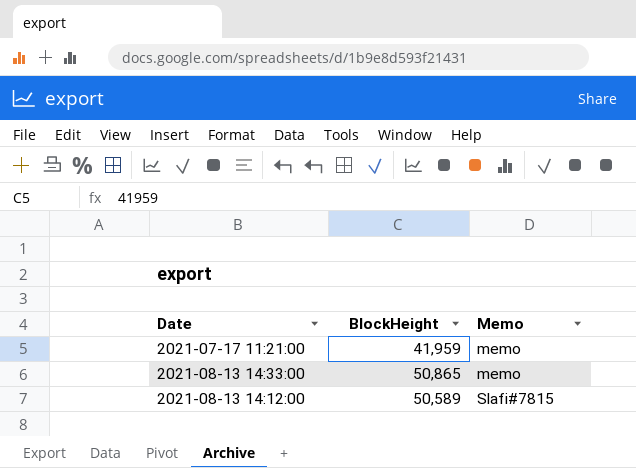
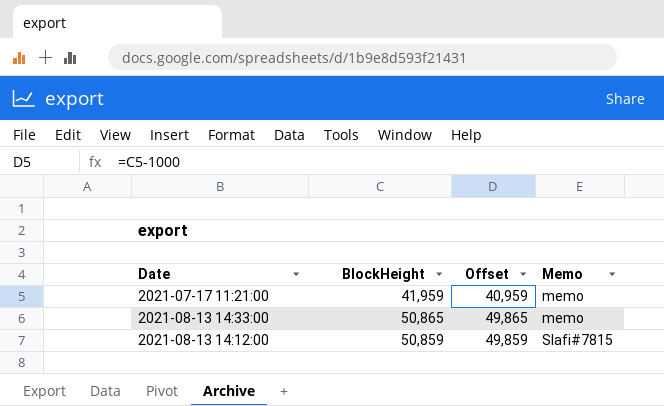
column Offset | formula: none -> [BlockHeight] - 1000
2021-08-13 14:12:00 | BlockHeight: 50,589 -> 50,859

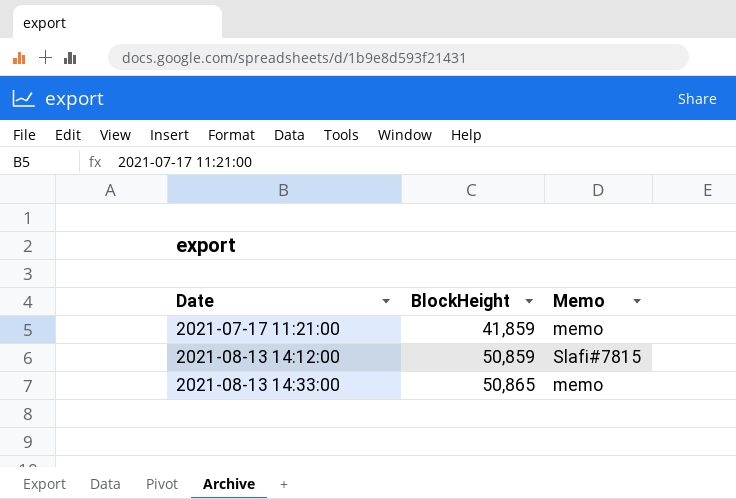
row order: Memo ascending -> Date ascending
column Offset | formula: [BlockHeight] - 1000 -> none
2021-07-17 11:21:00 | BlockHeight: 41,959 -> 41,859

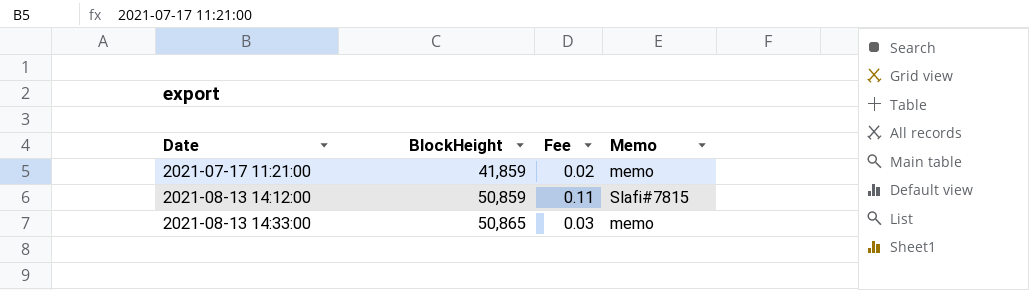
column Fee | position: none -> 3

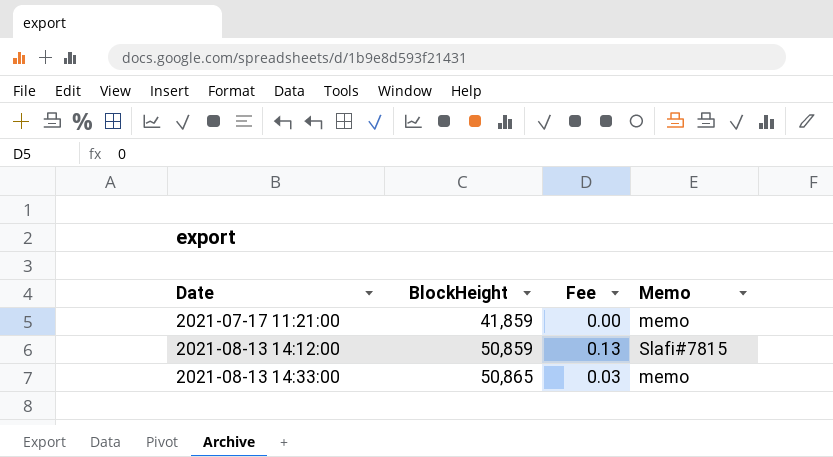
2021-07-17 11:21:00 | Fee: 0.02 -> 0.00
2021-08-13 14:12:00 | Fee: 0.11 -> 0.13

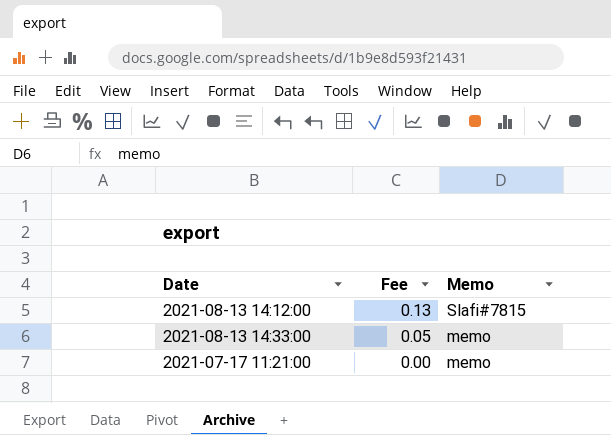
row order: Date ascending -> Fee descending
column BlockHeight | position: 2 -> none
2021-08-13 14:33:00 | Fee: 0.03 -> 0.05

